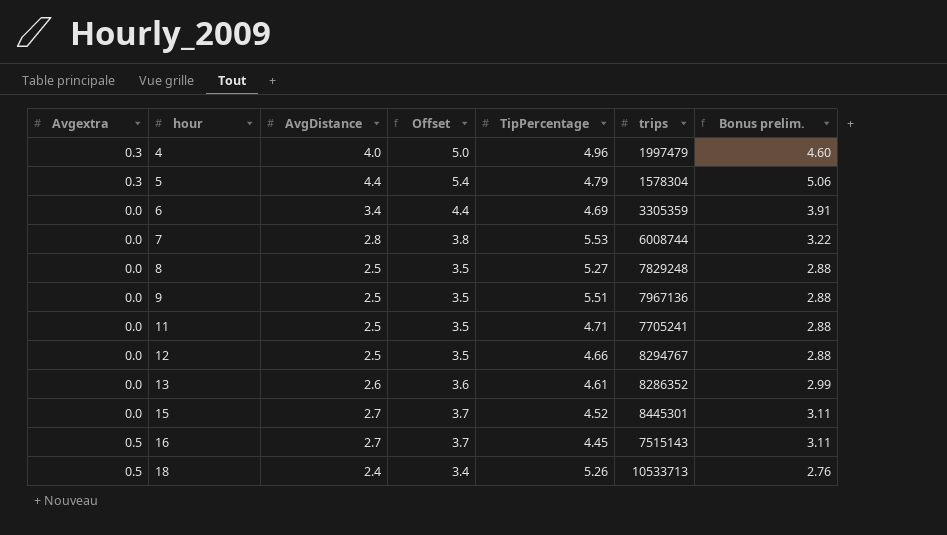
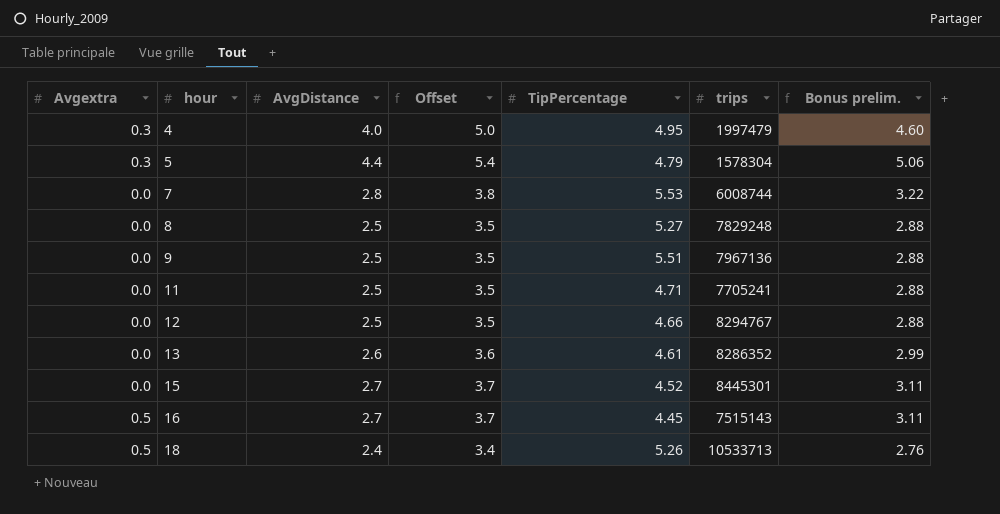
row 6: 0.0 | 3.4 | 4.4 | 4.69 | 3305359 | 3.91 -> none
4 | TipPercentage: 4.96 -> 4.95

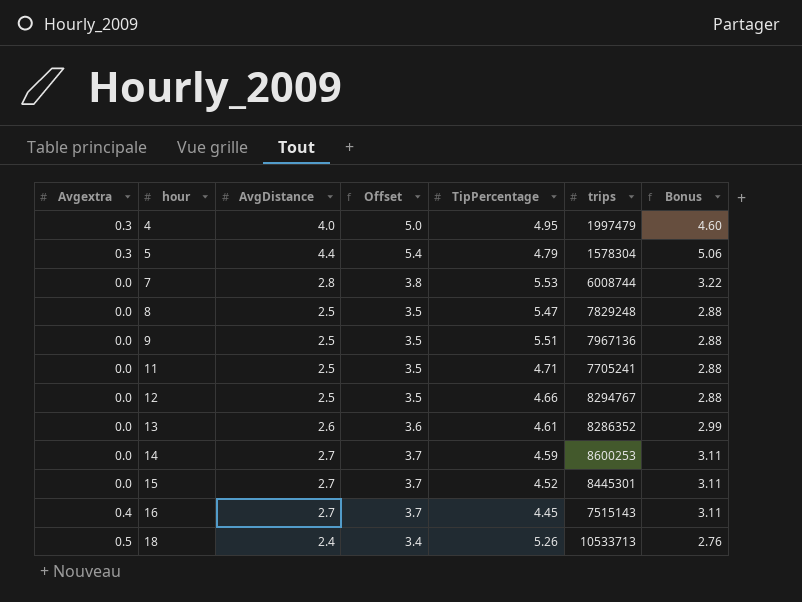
column name: Bonus prelim. -> Bonus
8 | TipPercentage: 5.27 -> 5.47
row 14: none -> 0.0 | 2.7 | 3.7 | 4.59 | 8600253 | 3.11
16 | Avgextra: 0.5 -> 0.4

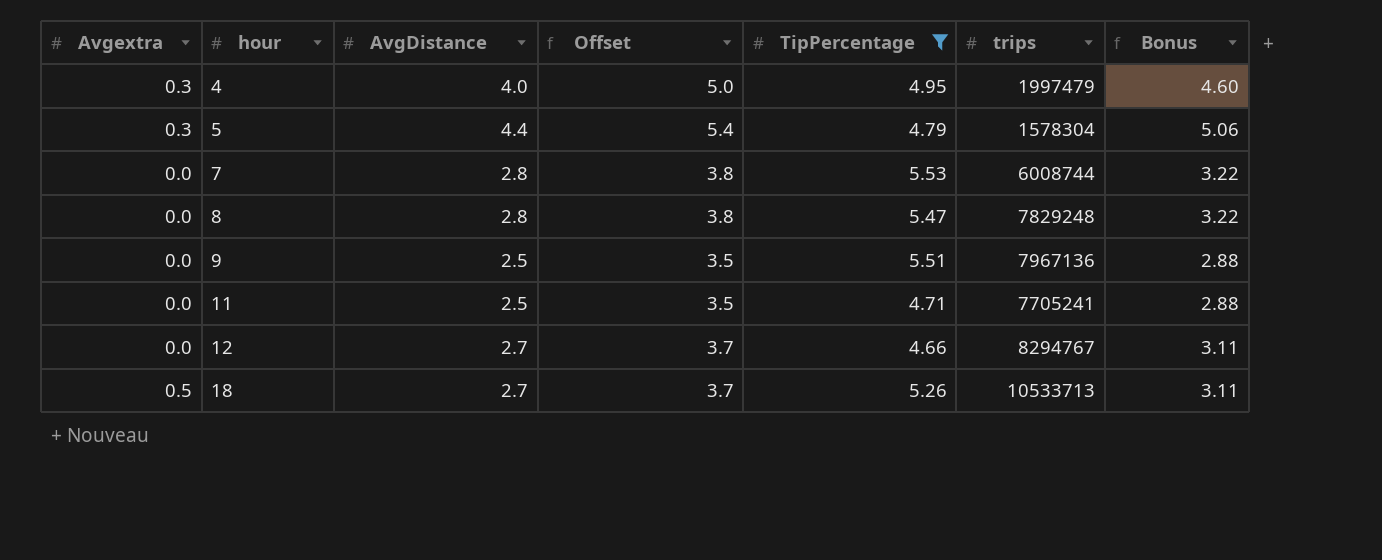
filter: none -> TipPercentage >= 4.66
8 | AvgDistance: 2.5 -> 2.8
8 | Offset: 3.5 -> 3.8
8 | Bonus: 2.88 -> 3.22
12 | AvgDistance: 2.5 -> 2.7
12 | Offset: 3.5 -> 3.7
12 | Bonus: 2.88 -> 3.11
18 | AvgDistance: 2.4 -> 2.7
18 | Offset: 3.4 -> 3.7
18 | Bonus: 2.76 -> 3.11

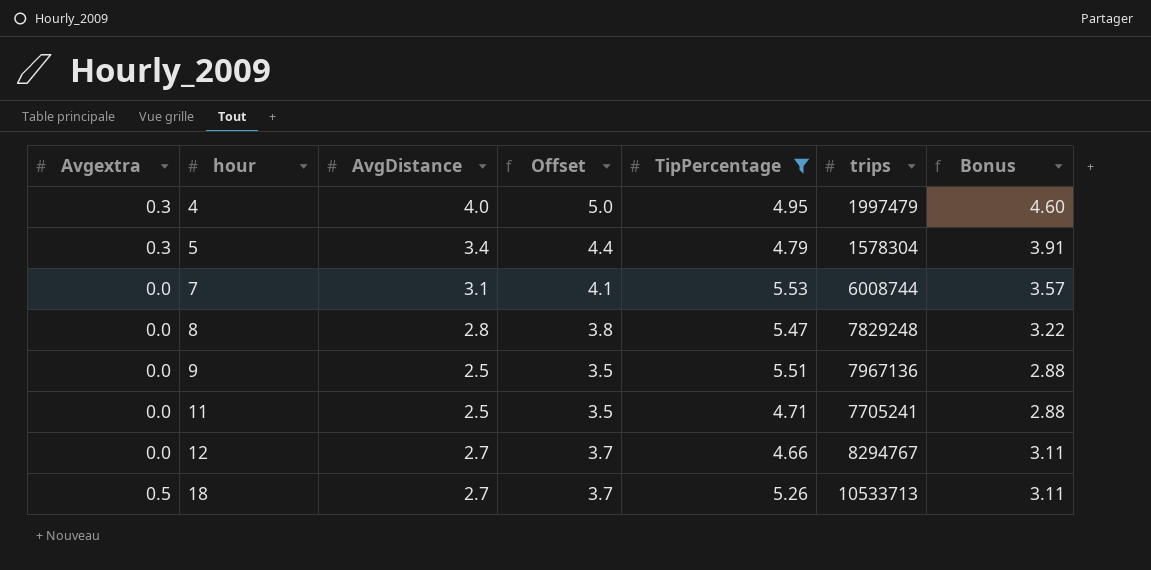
5 | AvgDistance: 4.4 -> 3.4
5 | Offset: 5.4 -> 4.4
5 | Bonus: 5.06 -> 3.91
7 | AvgDistance: 2.8 -> 3.1
7 | Offset: 3.8 -> 4.1
7 | Bonus: 3.22 -> 3.57

